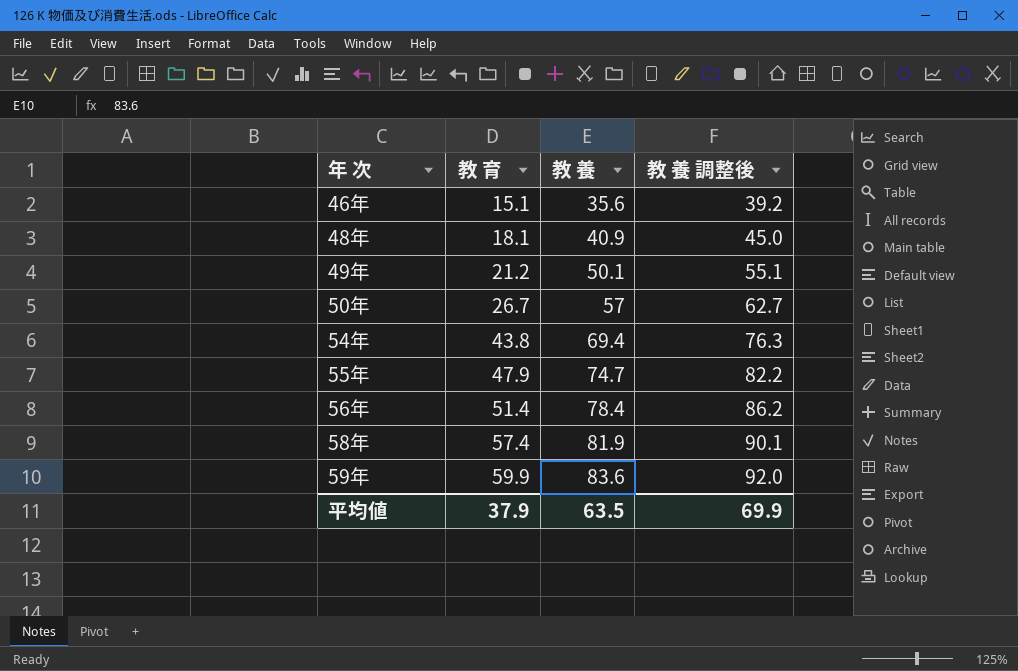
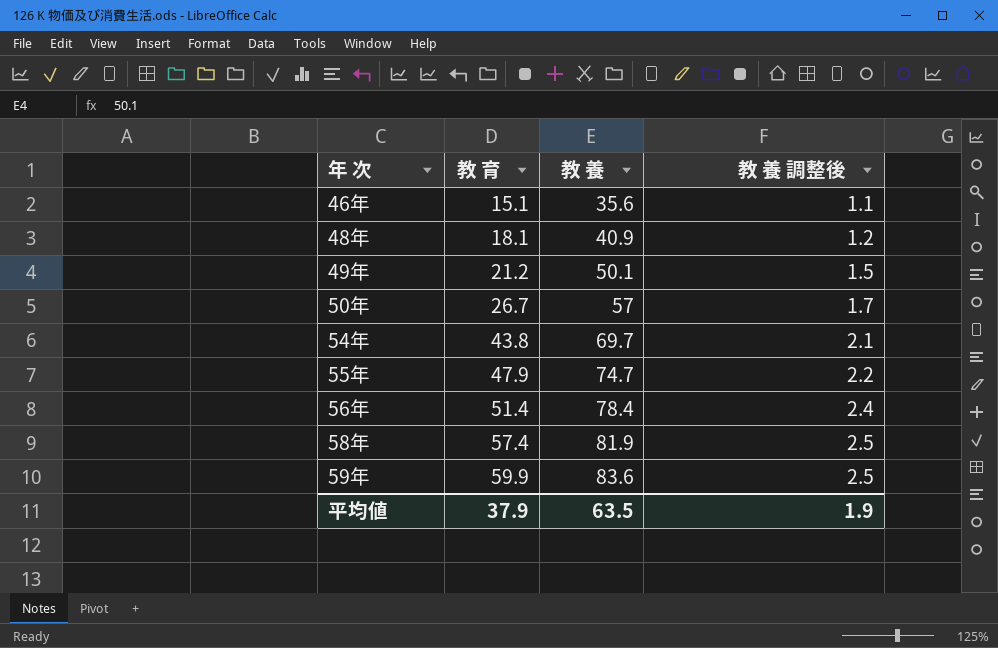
column 教 養 調整後 | formula: [教 養] * 1.1 -> [教 養] * 0.03
54年 | 教 養: 69.4 -> 69.7
平均値 | 教 養 調整後: 69.9 -> 1.9

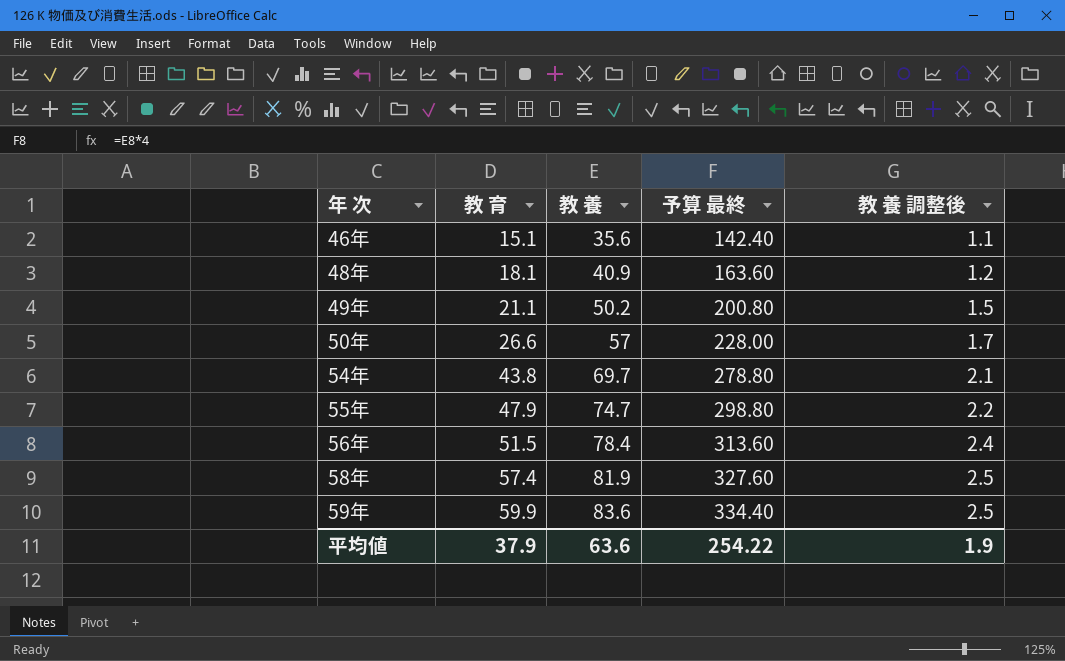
column 予算 最終 | formula: none -> [教 養] * 4
49年 | 教 育: 21.2 -> 21.1
49年 | 教 養: 50.1 -> 50.2
50年 | 教 育: 26.7 -> 26.6
56年 | 教 育: 51.4 -> 51.5
平均値 | 教 養: 63.5 -> 63.6

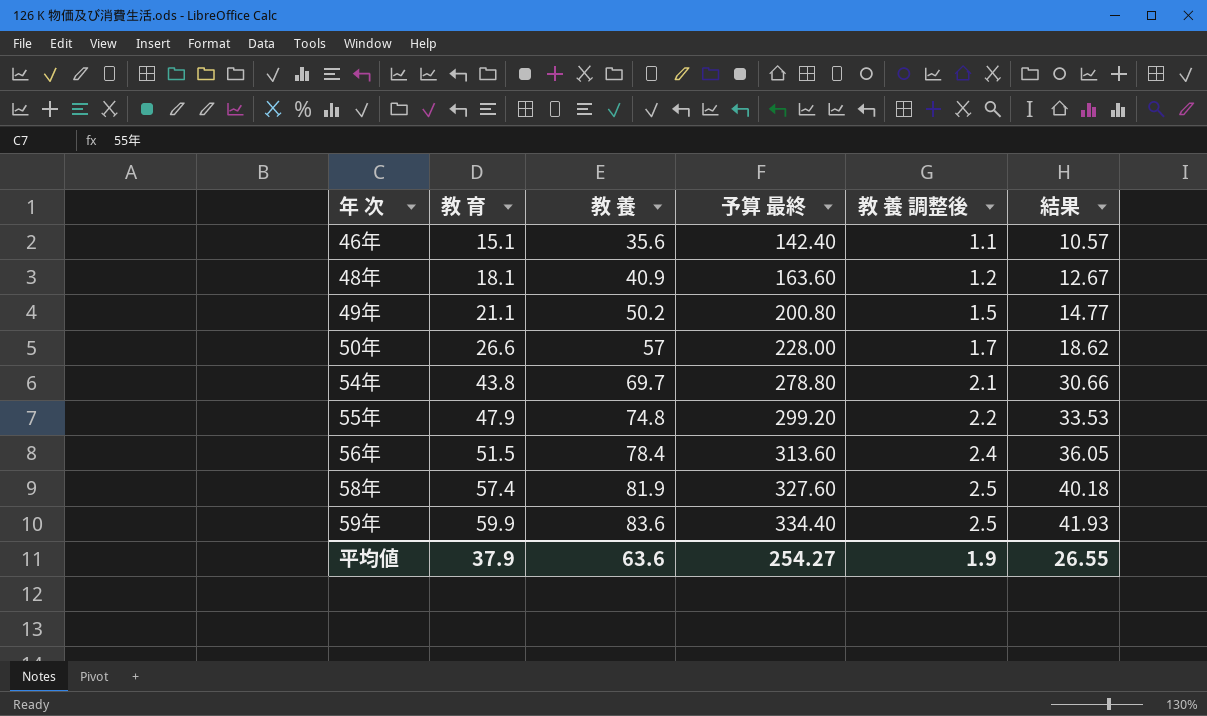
column 結果 | formula: none -> [教 育] * 0.7
55年 | 教 養: 74.7 -> 74.8
55年 | 予算 最終: 298.80 -> 299.20
平均値 | 予算 最終: 254.22 -> 254.27

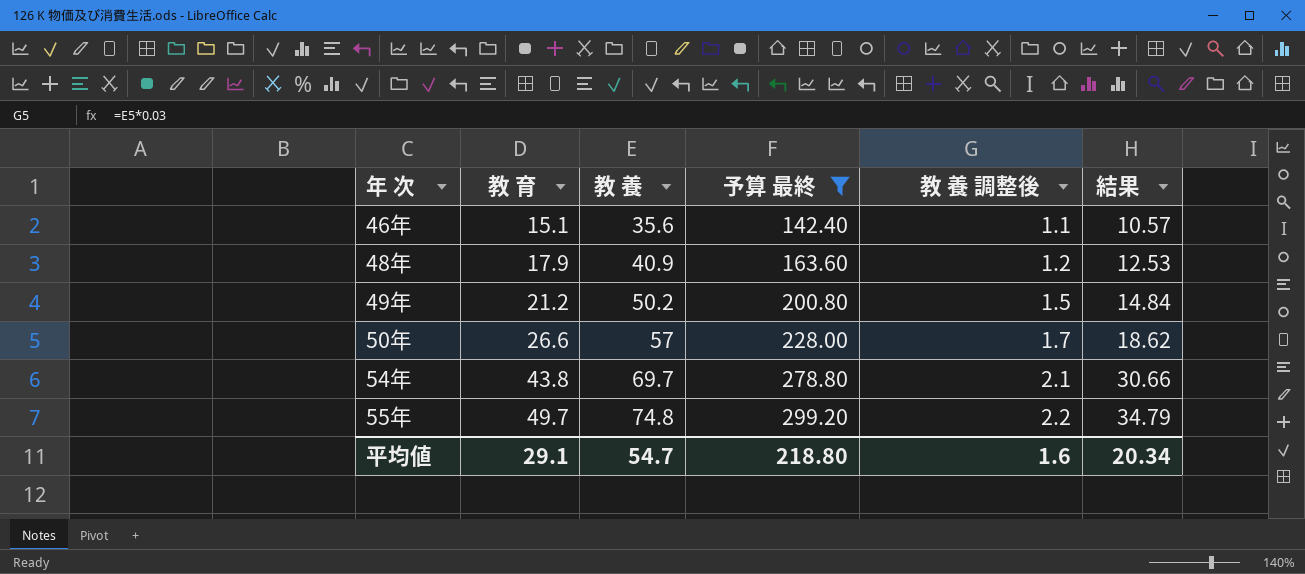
filter: none -> 予算 最終 <= 299.20
48年 | 教 育: 18.1 -> 17.9
48年 | 結果: 12.67 -> 12.53
49年 | 教 育: 21.1 -> 21.2
49年 | 結果: 14.77 -> 14.84
55年 | 教 育: 47.9 -> 49.7
55年 | 結果: 33.53 -> 34.79
平均値 | 教 育: 37.9 -> 29.1
平均値 | 教 養: 63.6 -> 54.7
平均値 | 予算 最終: 254.27 -> 218.80
平均値 | 教 養 調整後: 1.9 -> 1.6
平均値 | 結果: 26.55 -> 20.34

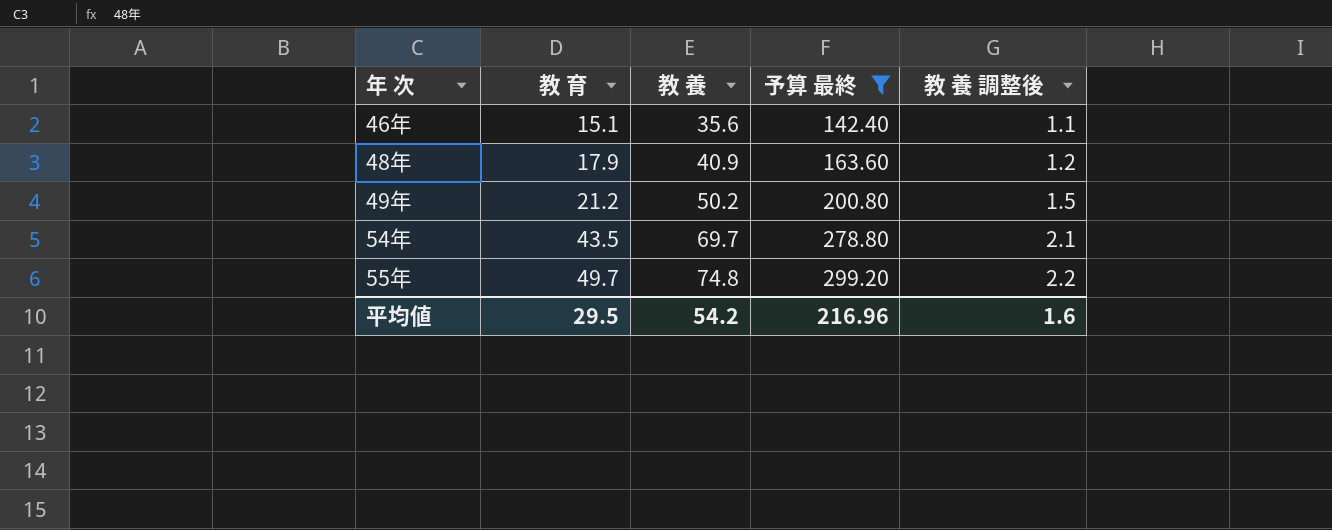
column 結果 | formula: [教 育] * 0.7 -> none
row 50年: 26.6 | 57 | 228.00 | 1.7 | 18.62 -> none
54年 | 教 育: 43.8 -> 43.5
平均値 | 教 育: 29.1 -> 29.5
平均値 | 教 養: 54.7 -> 54.2
平均値 | 予算 最終: 218.80 -> 216.96

